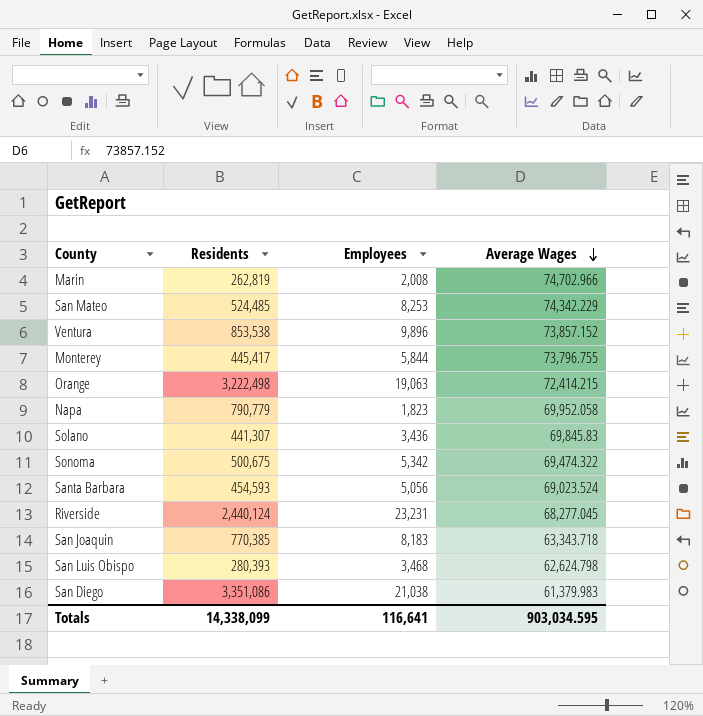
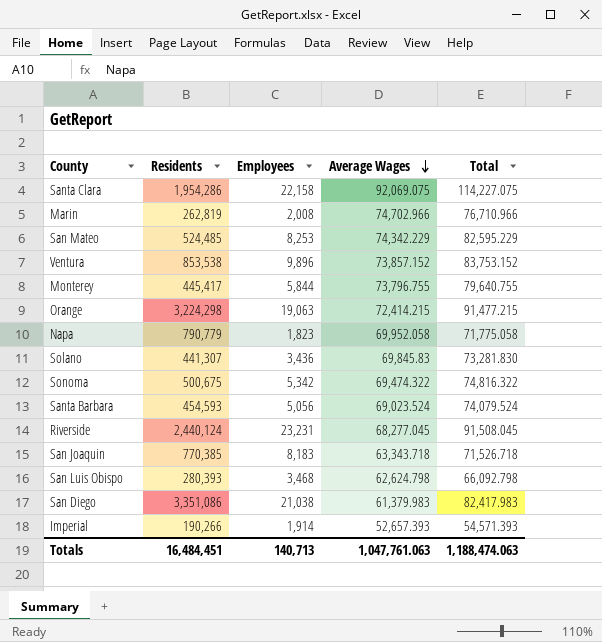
column Total | formula: none -> [Employees] + [Average Wages]
row Santa Clara: none -> 1,954,286 | 22,158 | 92,069.075 | 114,227.075
Orange | Residents: 3,222,498 -> 3,224,298
row Imperial: none -> 190,266 | 1,914 | 52,657.393 | 54,571.393
Totals | Residents: 14,338,099 -> 16,484,451
Totals | Employees: 116,641 -> 140,713
Totals | Average Wages: 903,034.595 -> 1,047,761.063

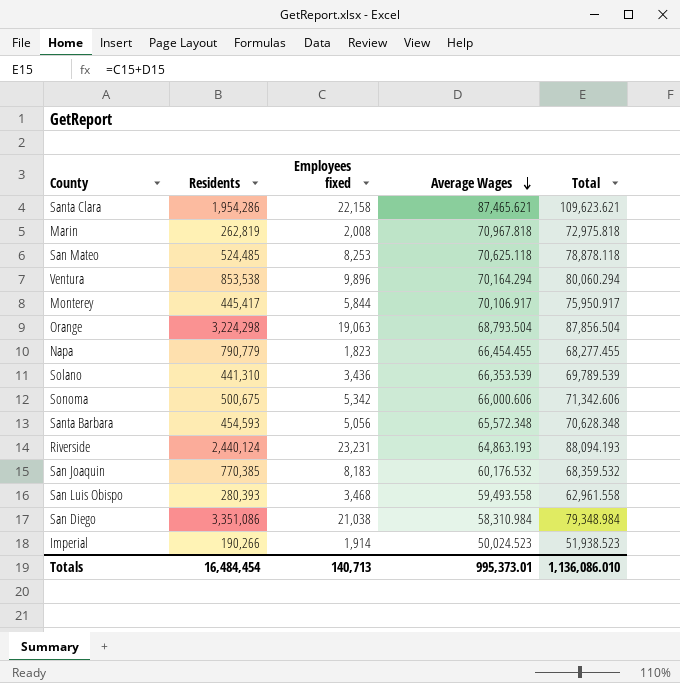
column name: Employees -> Employees fixed
Santa Clara | Average Wages: 92,069.075 -> 87,465.621
Santa Clara | Total: 114,227.075 -> 109,623.621
Marin | Average Wages: 74,702.966 -> 70,967.818
Marin | Total: 76,710.966 -> 72,975.818
San Mateo | Average Wages: 74,342.229 -> 70,625.118
San Mateo | Total: 82,595.229 -> 78,878.118
Ventura | Average Wages: 73,857.152 -> 70,164.294
Ventura | Total: 83,753.152 -> 80,060.294
Monterey | Average Wages: 73,796.755 -> 70,106.917
Monterey | Total: 79,640.755 -> 75,950.917
Orange | Average Wages: 72,414.215 -> 68,793.504
Orange | Total: 91,477.215 -> 87,856.504
Napa | Average Wages: 69,952.058 -> 66,454.455
Napa | Total: 71,775.058 -> 68,277.455
Solano | Residents: 441,307 -> 441,310
Solano | Average Wages: 69,845.83 -> 66,353.539
Solano | Total: 73,281.830 -> 69,789.539
Sonoma | Average Wages: 69,474.322 -> 66,000.606
Sonoma | Total: 74,816.322 -> 71,342.606
Santa Barbara | Average Wages: 69,023.524 -> 65,572.348
Santa Barbara | Total: 74,079.524 -> 70,628.348
Riverside | Average Wages: 68,277.045 -> 64,863.193
Riverside | Total: 91,508.045 -> 88,094.193
San Joaquin | Average Wages: 63,343.718 -> 60,176.532
San Joaquin | Total: 71,526.718 -> 68,359.532
San Luis Obispo | Average Wages: 62,624.798 -> 59,493.558
San Luis Obispo | Total: 66,092.798 -> 62,961.558
San Diego | Average Wages: 61,379.983 -> 58,310.984
San Diego | Total: 82,417.983 -> 79,348.984
Imperial | Average Wages: 52,657.393 -> 50,024.523
Imperial | Total: 54,571.393 -> 51,938.523
Totals | Residents: 16,484,451 -> 16,484,454
Totals | Average Wages: 1,047,761.063 -> 995,373.01
Totals | Total: 1,188,474.063 -> 1,136,086.010

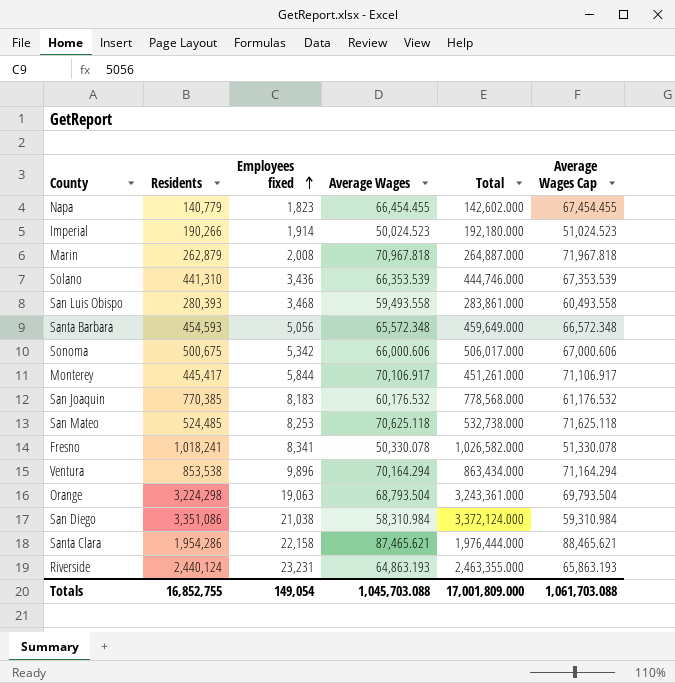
row order: Average Wages descending -> Employees fixed ascending
column Total | formula: [Employees fixed] + [Average Wages] -> [Residents] + [Employees fixed]
column Average Wages Cap | formula: none -> [Average Wages] + 1000
Napa | Residents: 790,779 -> 140,779
Marin | Residents: 262,819 -> 262,879
row Fresno: none -> 1,018,241 | 8,341 | 50,330.078 | 1,026,582.000 | 51,330.078
Totals | Residents: 16,484,454 -> 16,852,755
Totals | Employees fixed: 140,713 -> 149,054
Totals | Average Wages: 995,373.01 -> 1,045,703.088
Totals | Total: 1,136,086.010 -> 17,001,809.000

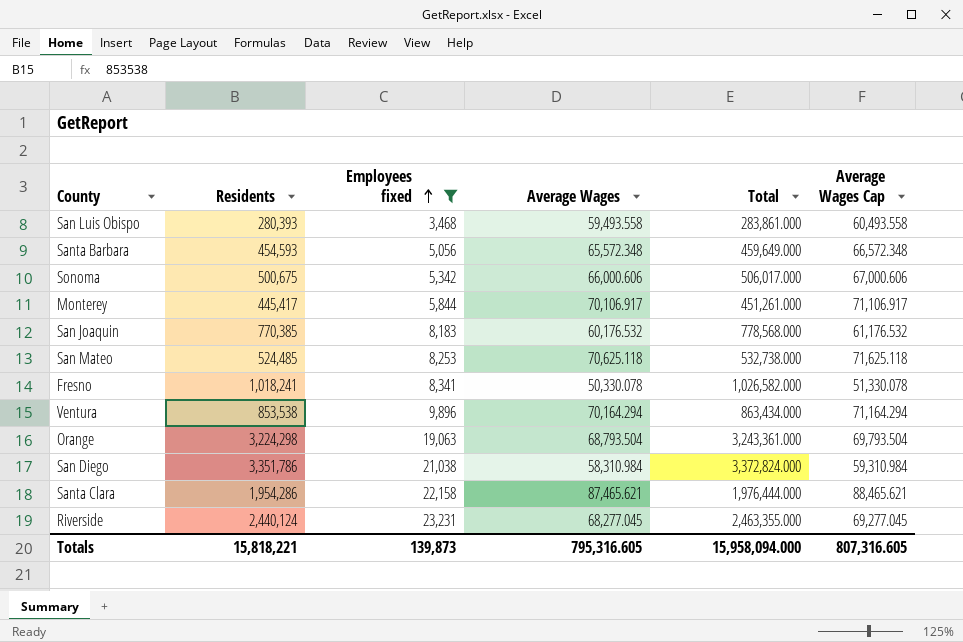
filter: none -> Employees fixed >= 3,468
San Diego | Residents: 3,351,086 -> 3,351,786
San Diego | Total: 3,372,124.000 -> 3,372,824.000
Riverside | Average Wages: 64,863.193 -> 68,277.045
Riverside | Average Wages Cap: 65,863.193 -> 69,277.045
Totals | Residents: 16,852,755 -> 15,818,221
Totals | Employees fixed: 149,054 -> 139,873
Totals | Average Wages: 1,045,703.088 -> 795,316.605
Totals | Total: 17,001,809.000 -> 15,958,094.000
Totals | Average Wages Cap: 1,061,703.088 -> 807,316.605

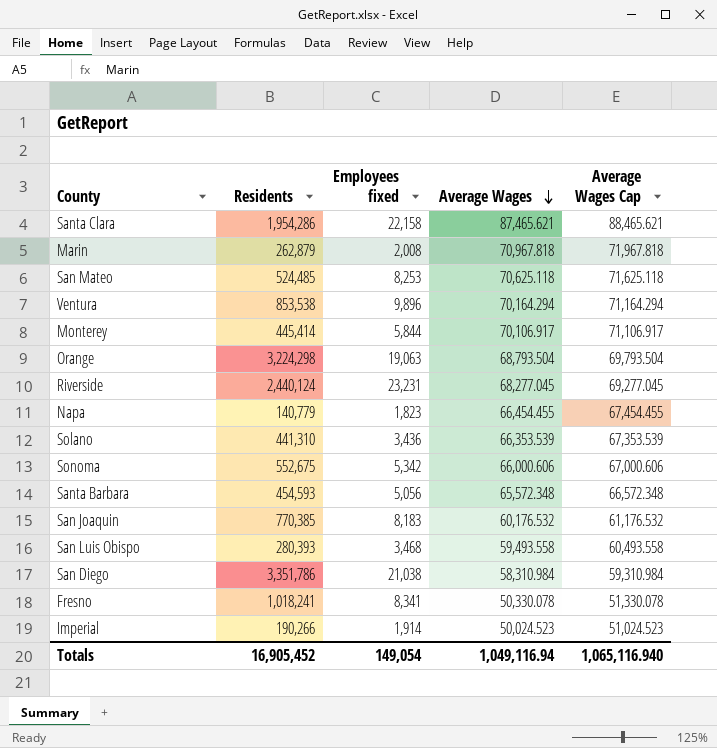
filter: Employees fixed >= 3,468 -> none
row order: Employees fixed ascending -> Average Wages descending
column Total | formula: [Residents] + [Employees fixed] -> none
Monterey | Residents: 445,417 -> 445,414
Sonoma | Residents: 500,675 -> 552,675
Totals | Residents: 15,818,221 -> 16,905,452
Totals | Employees fixed: 139,873 -> 149,054
Totals | Average Wages: 795,316.605 -> 1,049,116.94
Totals | Average Wages Cap: 807,316.605 -> 1,065,116.940

